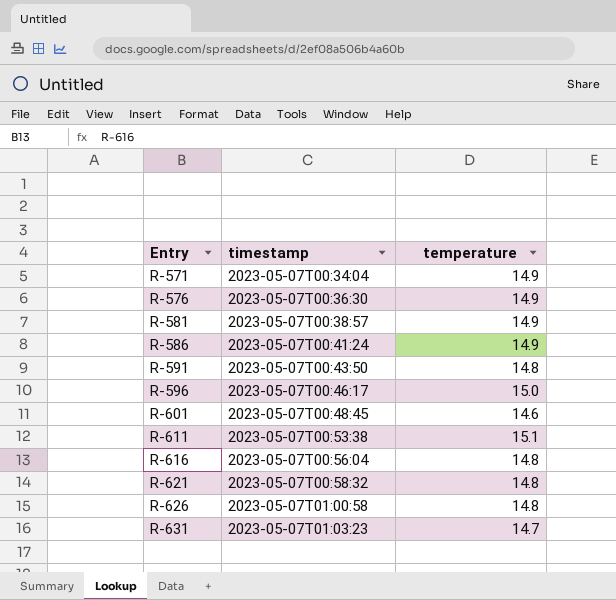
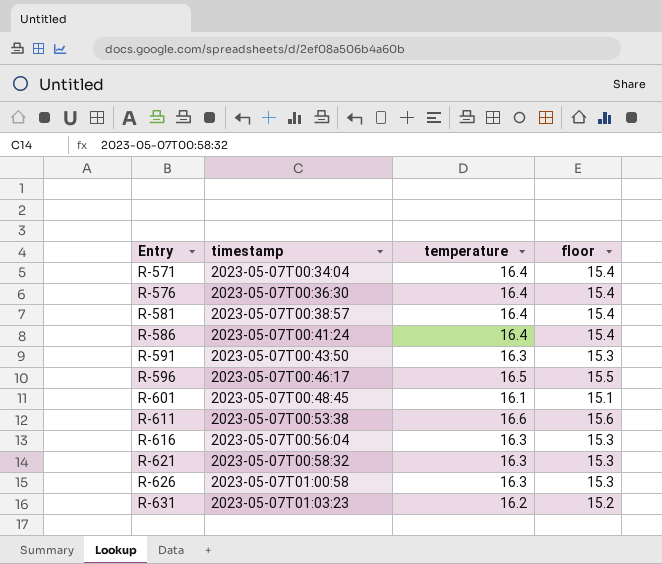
column floor | formula: none -> [temperature] - 1
R-571 | temperature: 14.9 -> 16.4
R-576 | temperature: 14.9 -> 16.4
R-581 | temperature: 14.9 -> 16.4
R-586 | temperature: 14.9 -> 16.4
R-591 | temperature: 14.8 -> 16.3
R-596 | temperature: 15.0 -> 16.5
R-601 | temperature: 14.6 -> 16.1
R-611 | temperature: 15.1 -> 16.6
R-616 | temperature: 14.8 -> 16.3
R-621 | temperature: 14.8 -> 16.3
R-626 | temperature: 14.8 -> 16.3
R-631 | temperature: 14.7 -> 16.2

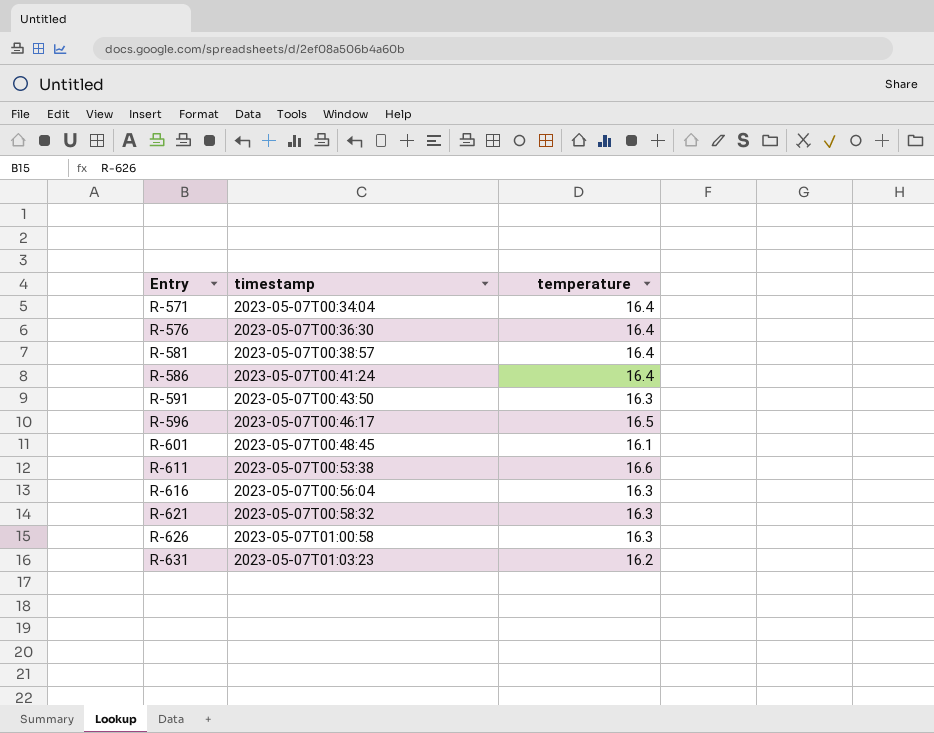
column floor | formula: [temperature] - 1 -> none

